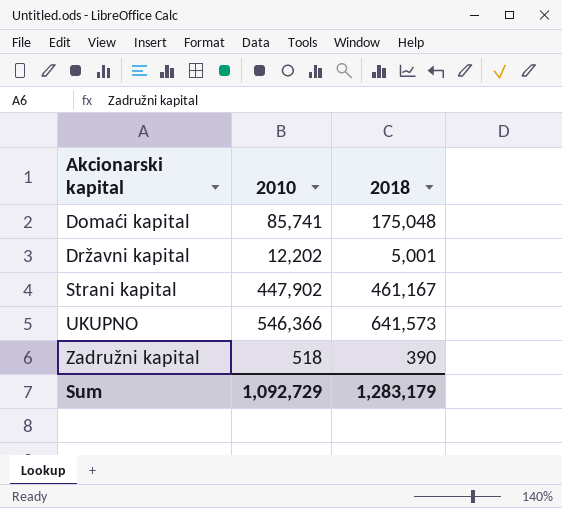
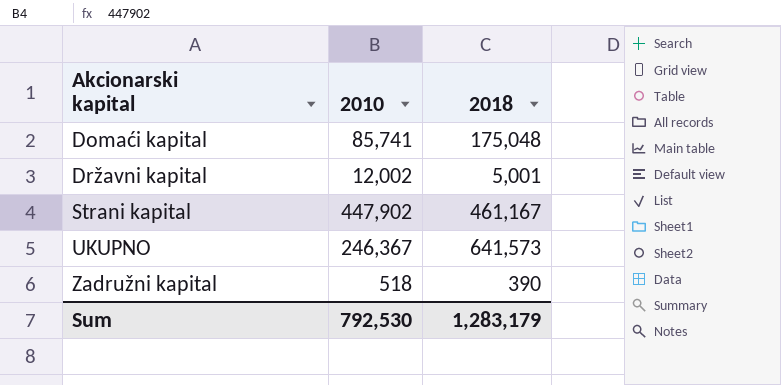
Državni kapital | 2010: 12,202 -> 12,002
UKUPNO | 2010: 546,366 -> 246,367
Sum | 2010: 1,092,729 -> 792,530

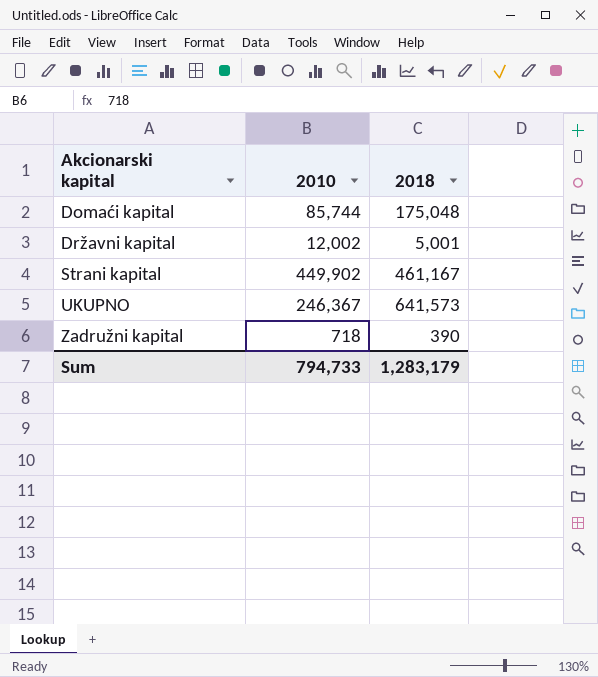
Domaći kapital | 2010: 85,741 -> 85,744
Strani kapital | 2010: 447,902 -> 449,902
Zadružni kapital | 2010: 518 -> 718
Sum | 2010: 792,530 -> 794,733

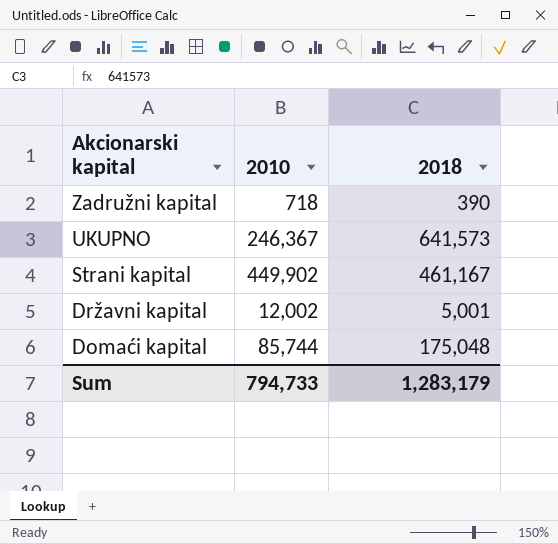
row order: Akcionarski kapital ascending -> Akcionarski kapital descending

